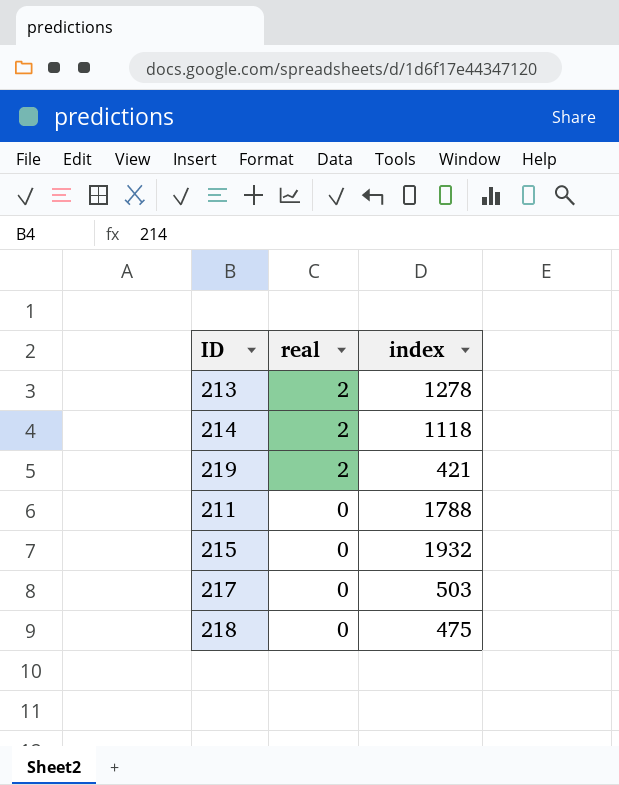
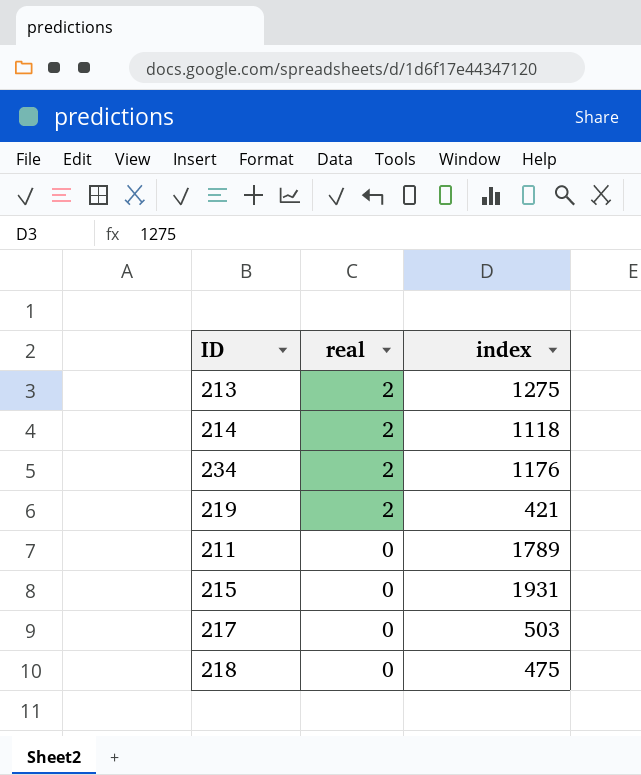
213 | index: 1278 -> 1275
row 234: none -> 2 | 1176
211 | index: 1788 -> 1789
215 | index: 1932 -> 1931

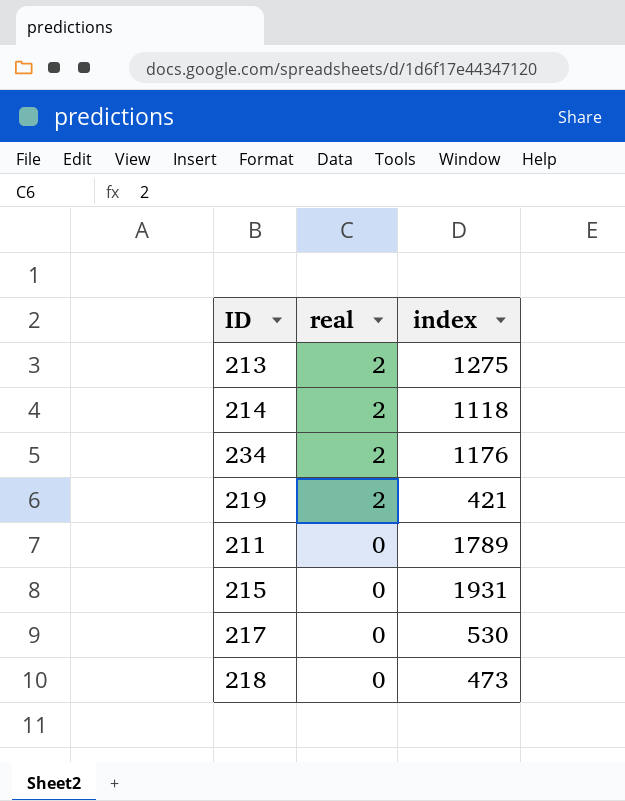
217 | index: 503 -> 530
218 | index: 475 -> 473

